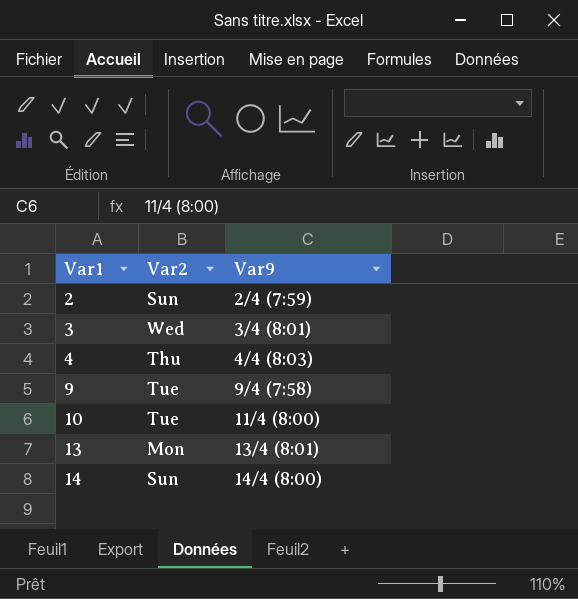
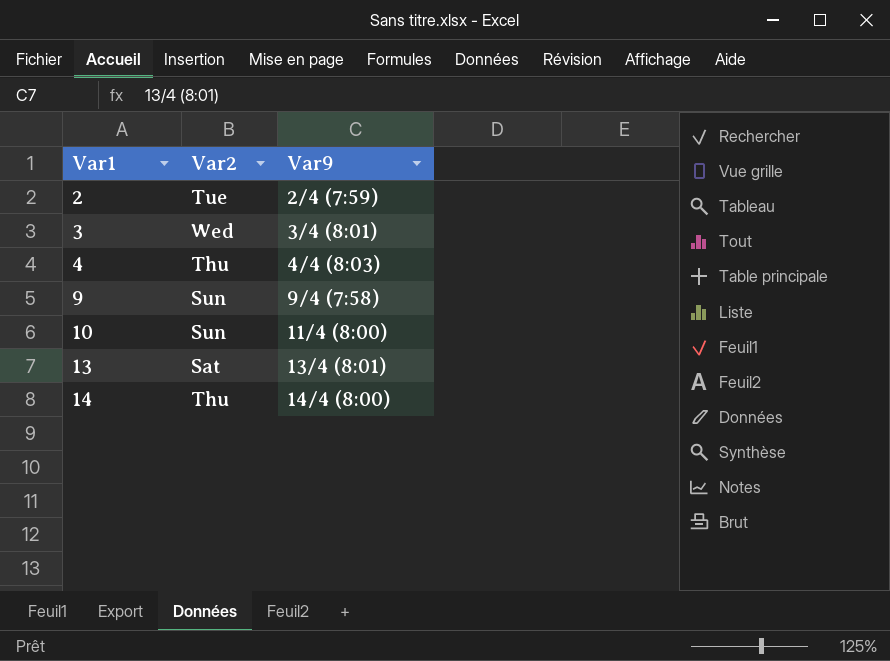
2 | Var2: Sun -> Tue
9 | Var2: Tue -> Sun
10 | Var2: Tue -> Sun
13 | Var2: Mon -> Sat
14 | Var2: Sun -> Thu

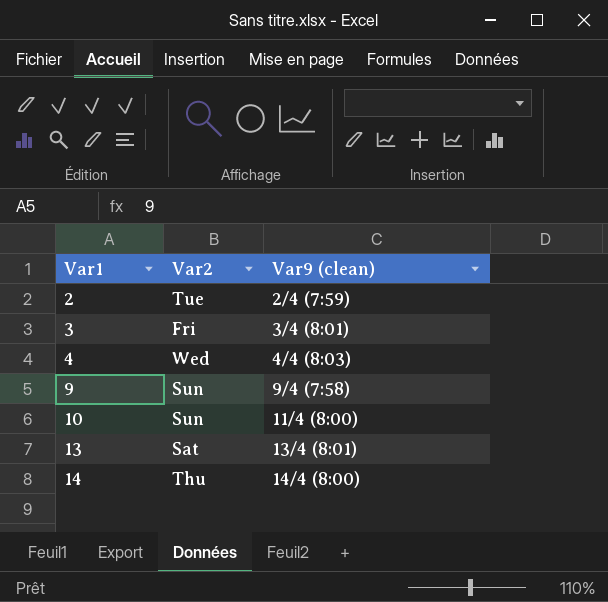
column name: Var9 -> Var9 (clean)
3 | Var2: Wed -> Fri
4 | Var2: Thu -> Wed

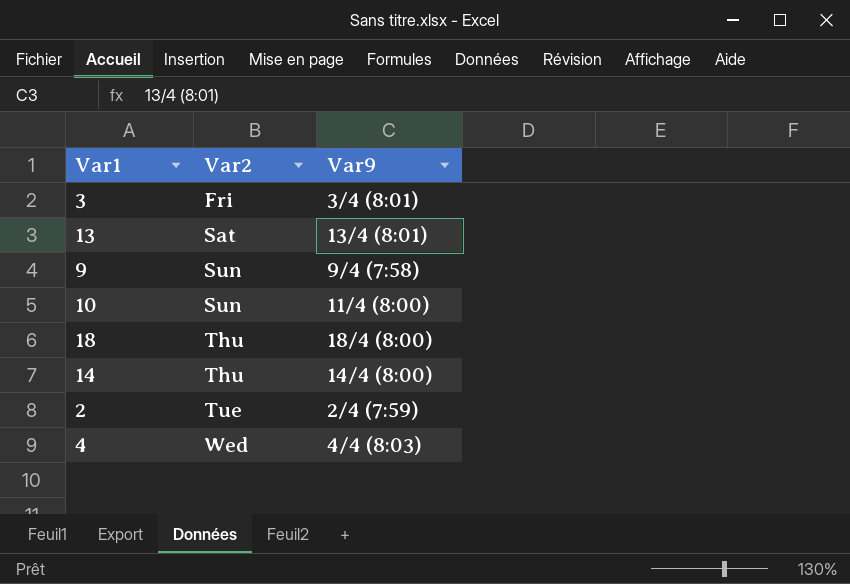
row order: Var1 ascending -> Var2 ascending
column name: Var9 (clean) -> Var9
row 18: none -> Thu | 18/4 (8:00)

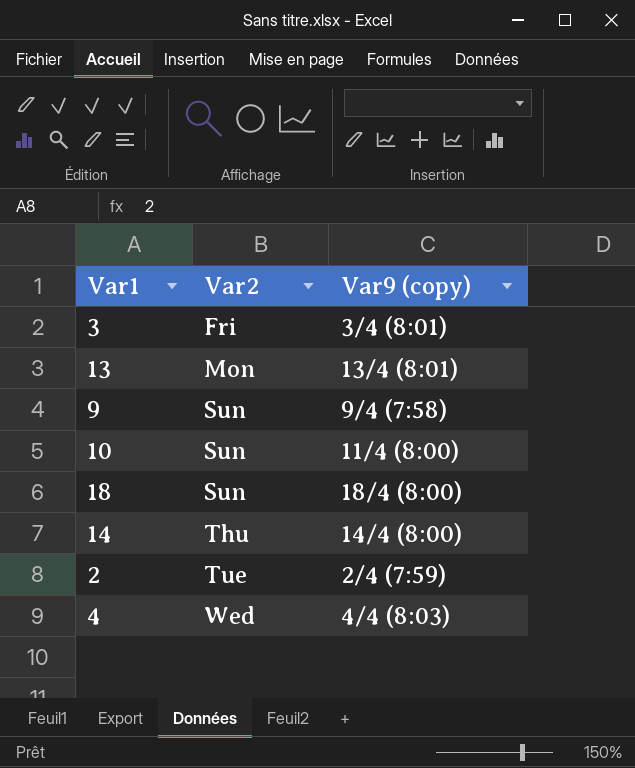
column name: Var9 -> Var9 (copy)
13 | Var2: Sat -> Mon
18 | Var2: Thu -> Sun

